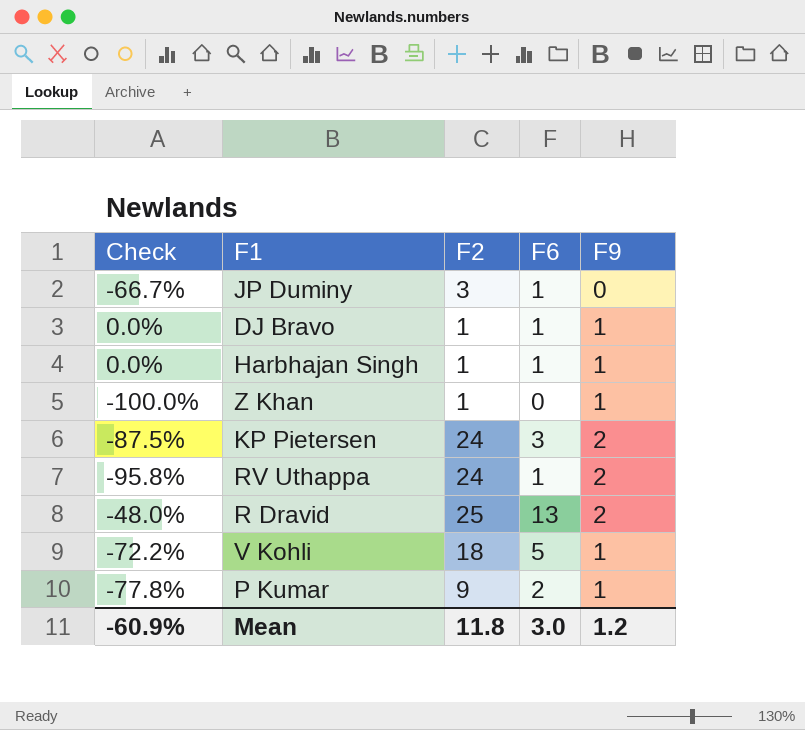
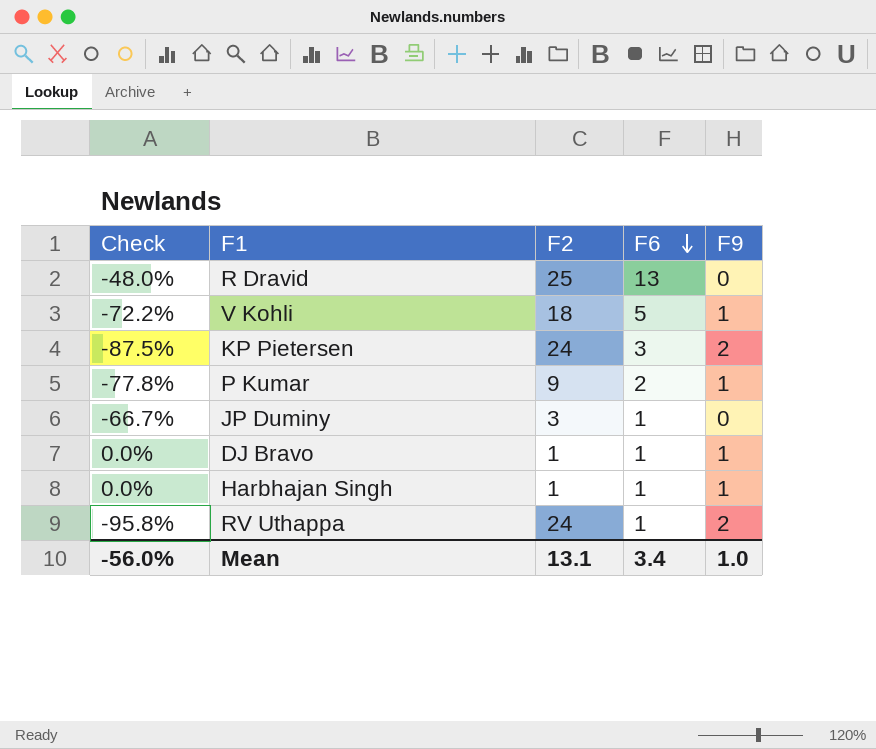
row order: none -> F6 descending
row Z Khan: -100.0% | 1 | 0 | 1 -> none
R Dravid | F9: 2 -> 0
Mean | Check: -60.9% -> -56.0%
Mean | F2: 11.8 -> 13.1
Mean | F6: 3.0 -> 3.4
Mean | F9: 1.2 -> 1.0

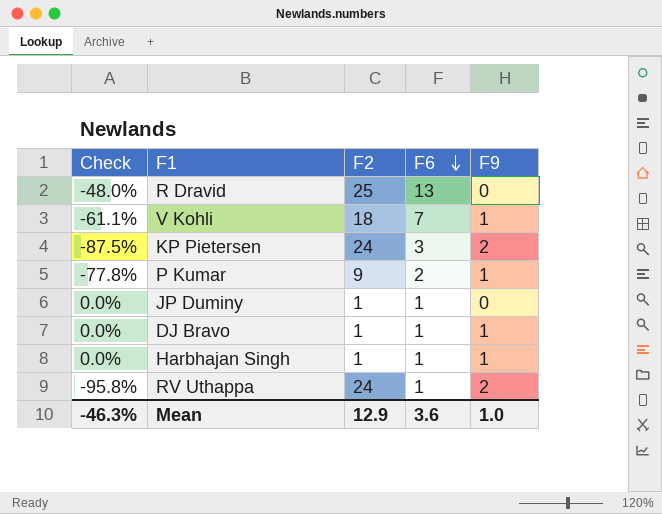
V Kohli | Check: -72.2% -> -61.1%
V Kohli | F6: 5 -> 7
JP Duminy | Check: -66.7% -> 0.0%
JP Duminy | F2: 3 -> 1
Mean | Check: -56.0% -> -46.3%
Mean | F2: 13.1 -> 12.9
Mean | F6: 3.4 -> 3.6

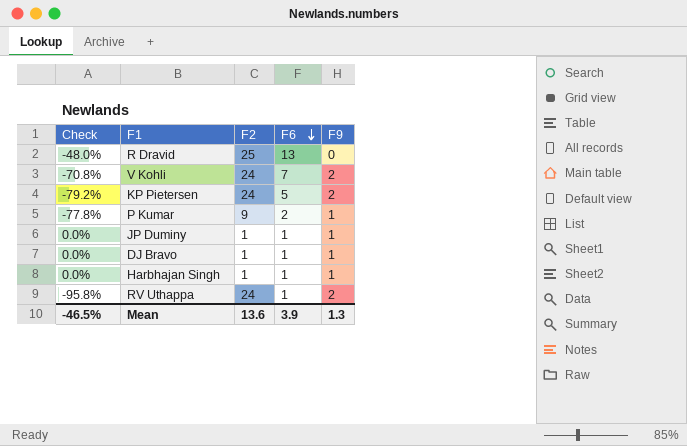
V Kohli | Check: -61.1% -> -70.8%
V Kohli | F2: 18 -> 24
V Kohli | F9: 1 -> 2
KP Pietersen | Check: -87.5% -> -79.2%
KP Pietersen | F6: 3 -> 5
JP Duminy | F9: 0 -> 1
Mean | Check: -46.3% -> -46.5%
Mean | F2: 12.9 -> 13.6
Mean | F6: 3.6 -> 3.9
Mean | F9: 1.0 -> 1.3

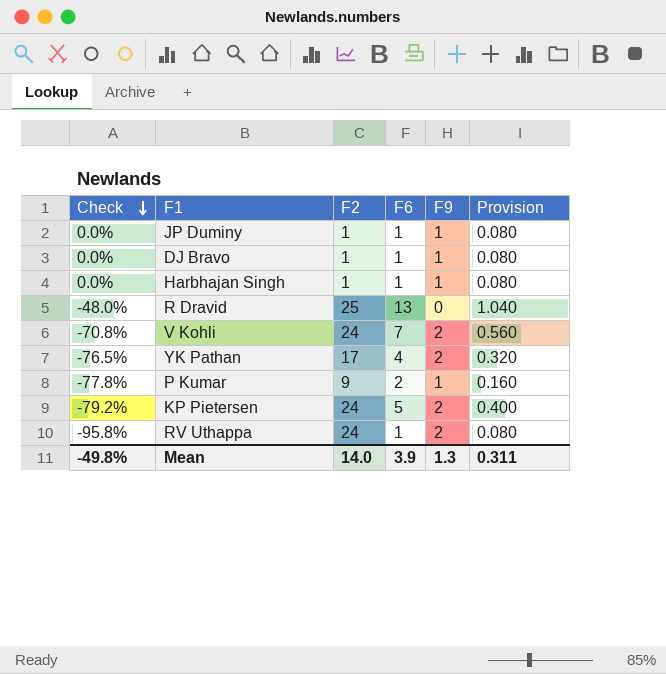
row order: F6 descending -> Check descending
column Provision | formula: none -> [F6] * 0.08
row YK Pathan: none -> -76.5% | 17 | 4 | 2 | 0.320
Mean | Check: -46.5% -> -49.8%
Mean | F2: 13.6 -> 14.0

